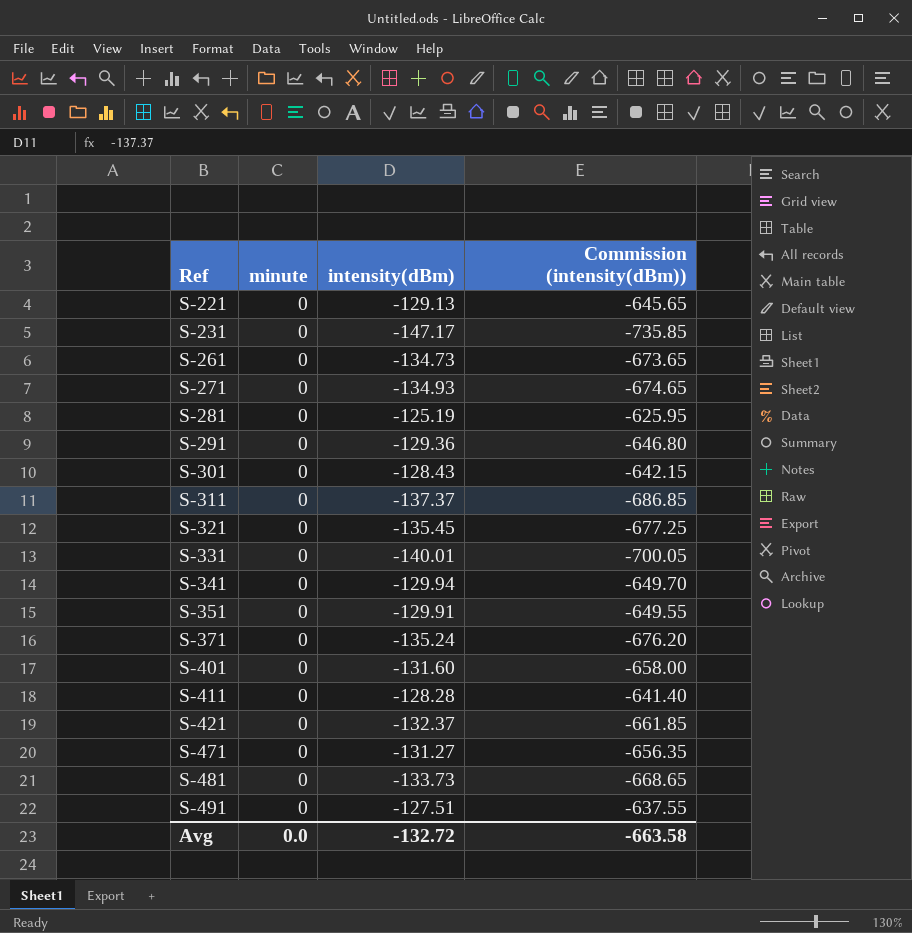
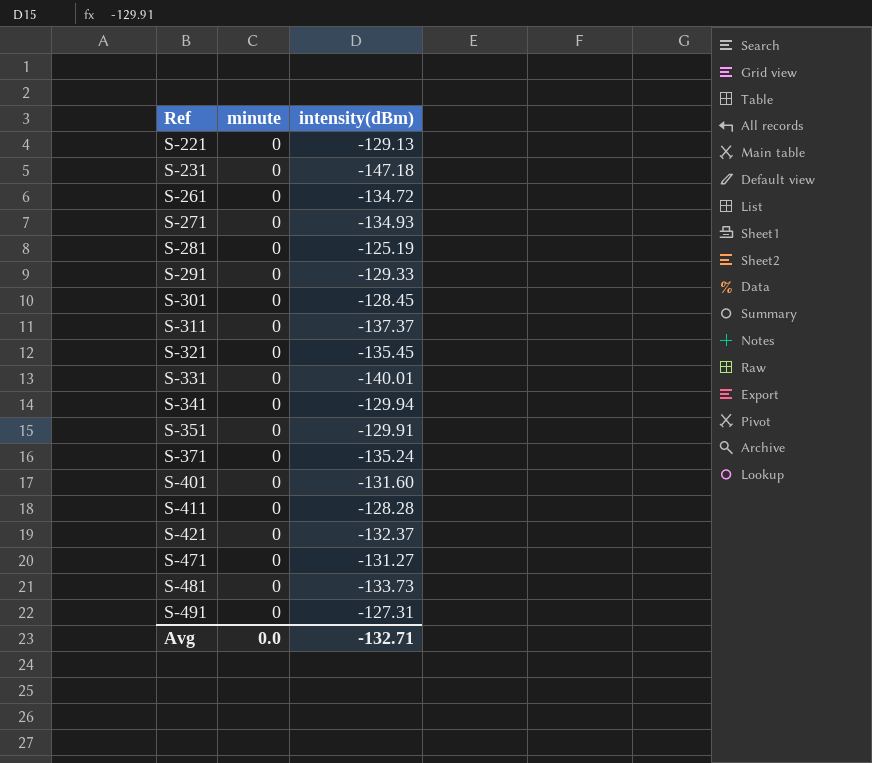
column Commission (intensity(dBm)) | formula: [intensity(dBm)] * 5 -> none
S-231 | intensity(dBm): -147.17 -> -147.18
S-261 | intensity(dBm): -134.73 -> -134.72
S-291 | intensity(dBm): -129.36 -> -129.33
S-301 | intensity(dBm): -128.43 -> -128.45
S-491 | intensity(dBm): -127.51 -> -127.31
Avg | intensity(dBm): -132.72 -> -132.71

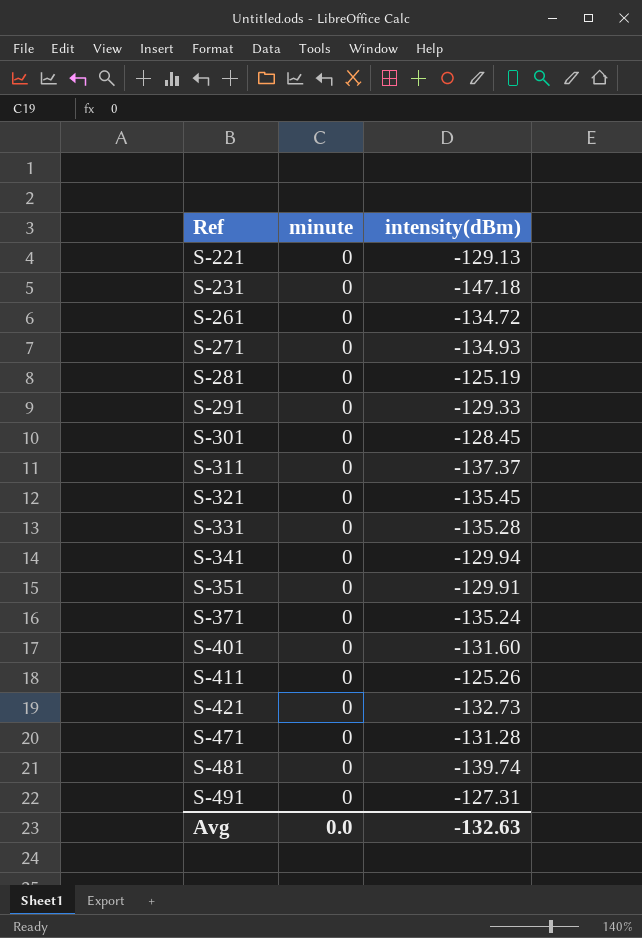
S-331 | intensity(dBm): -140.01 -> -135.28
S-411 | intensity(dBm): -128.28 -> -125.26
S-421 | intensity(dBm): -132.37 -> -132.73
S-471 | intensity(dBm): -131.27 -> -131.28
S-481 | intensity(dBm): -133.73 -> -139.74
Avg | intensity(dBm): -132.71 -> -132.63

